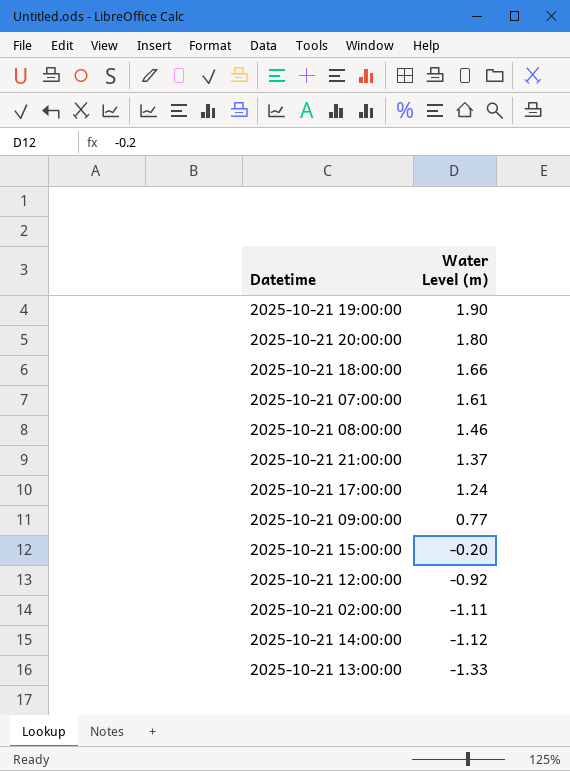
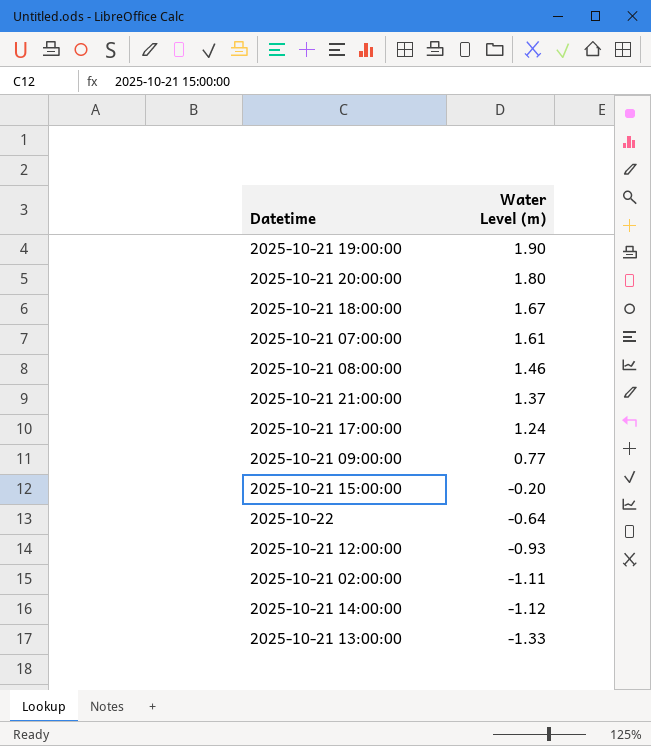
2025-10-21 18:00:00 | Water Level (m): 1.66 -> 1.67
row 2025-10-22: none -> -0.64
2025-10-21 12:00:00 | Water Level (m): -0.92 -> -0.93

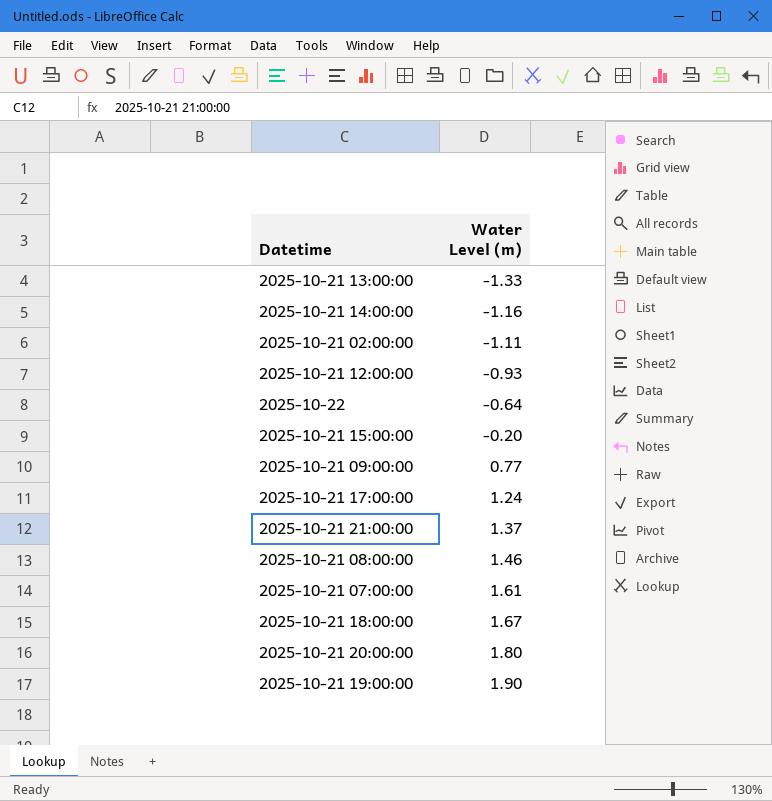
row order: Water Level (m) descending -> Water Level (m) ascending
2025-10-21 14:00:00 | Water Level (m): -1.12 -> -1.16

